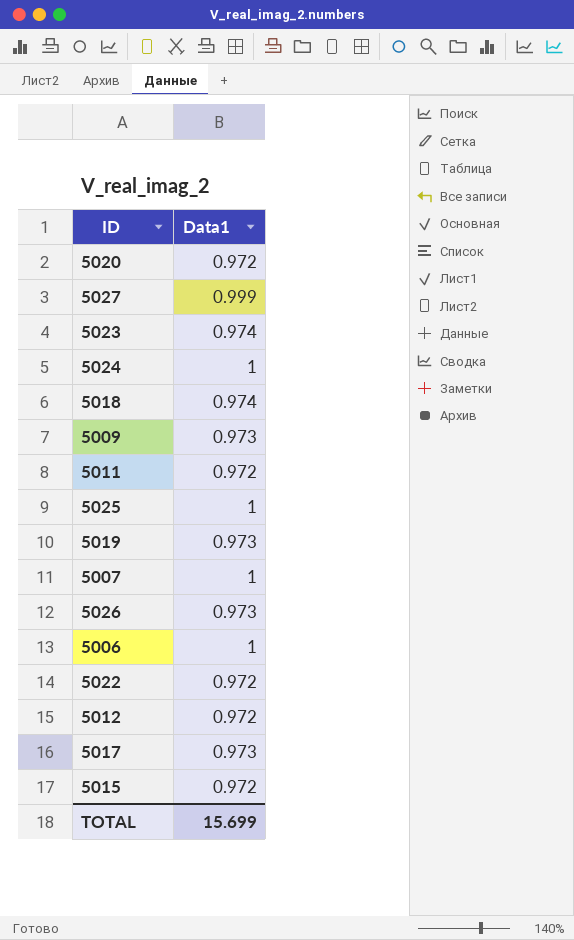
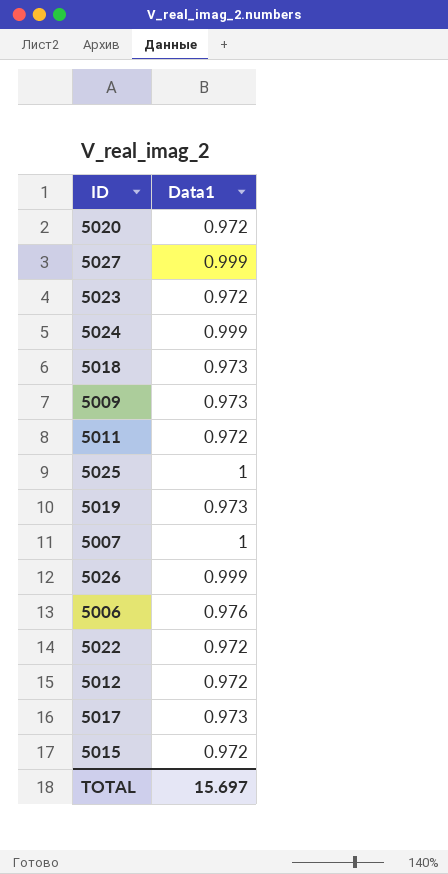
5023 | Data1: 0.974 -> 0.972
5024 | Data1: 1 -> 0.999
5018 | Data1: 0.974 -> 0.973
5026 | Data1: 0.973 -> 0.999
5006 | Data1: 1 -> 0.976
TOTAL | Data1: 15.699 -> 15.697

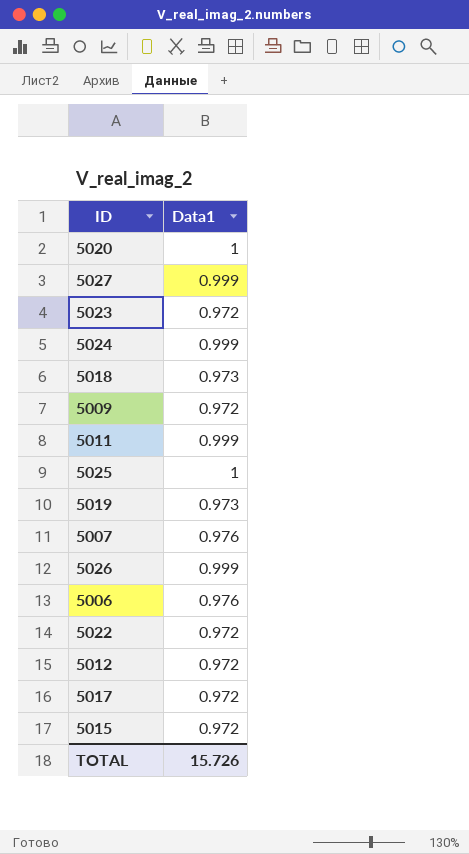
5020 | Data1: 0.972 -> 1
5009 | Data1: 0.973 -> 0.972
5011 | Data1: 0.972 -> 0.999
5007 | Data1: 1 -> 0.976
5017 | Data1: 0.973 -> 0.972
TOTAL | Data1: 15.697 -> 15.726

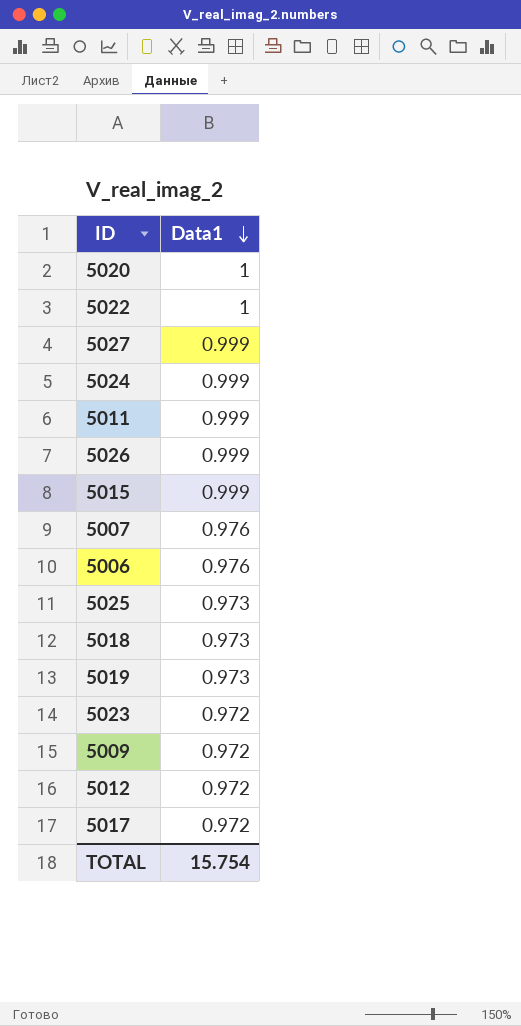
row order: none -> Data1 descending
5022 | Data1: 0.972 -> 1
5015 | Data1: 0.972 -> 0.999
5025 | Data1: 1 -> 0.973
TOTAL | Data1: 15.726 -> 15.754

